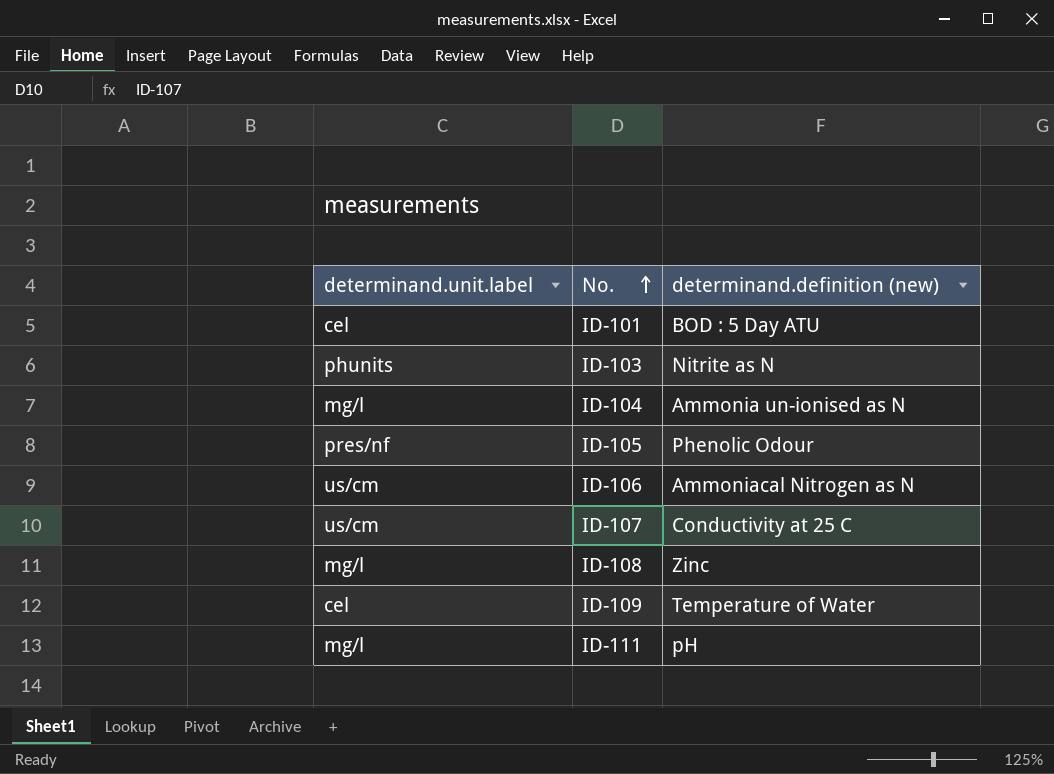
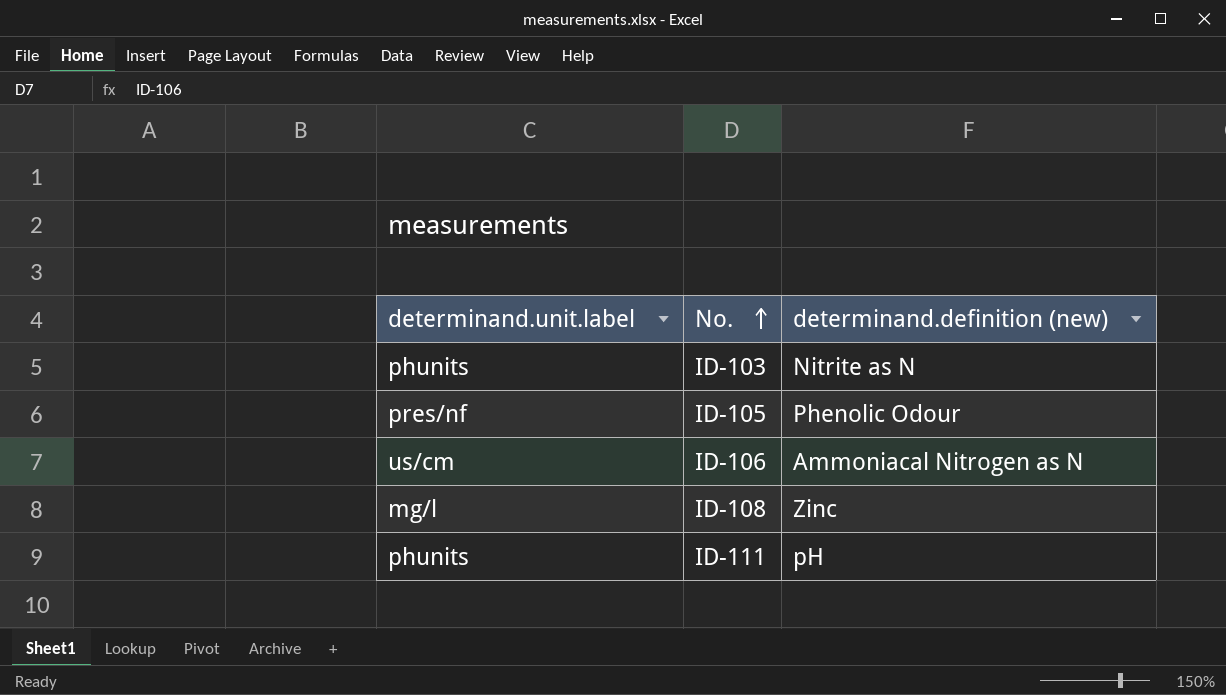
row ID-101: cel | BOD : 5 Day ATU -> none
row ID-104: mg/l | Ammonia un-ionised as N -> none
row ID-107: us/cm | Conductivity at 25 C -> none
row ID-109: cel | Temperature of Water -> none
ID-111 | determinand.unit.label: mg/l -> phunits

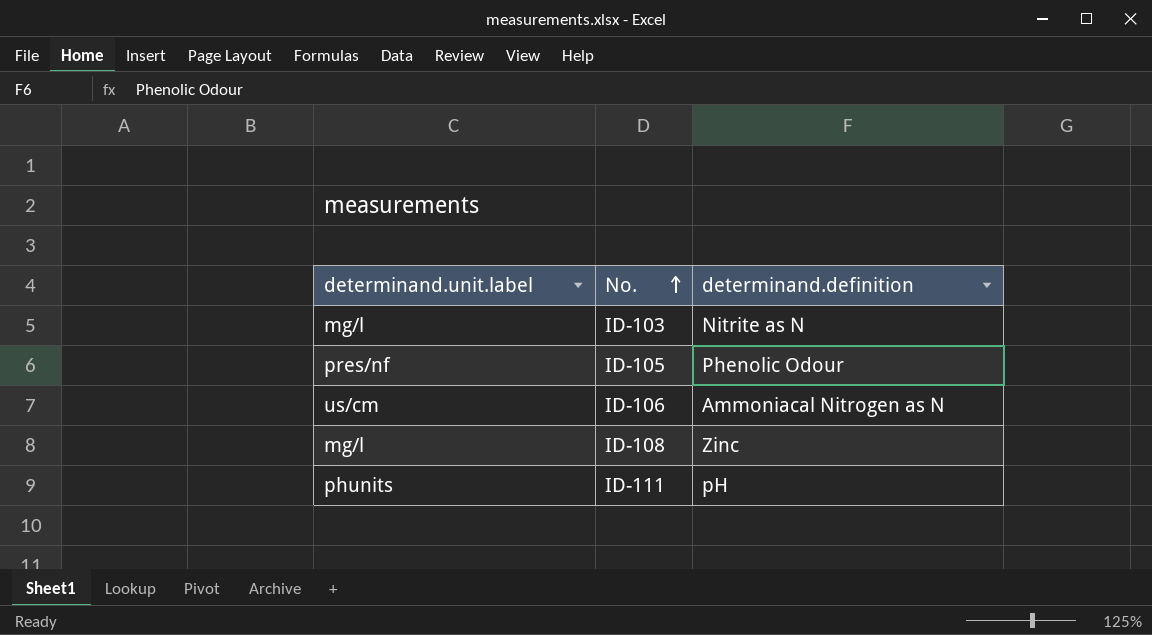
column name: determinand.definition (new) -> determinand.definition
ID-103 | determinand.unit.label: phunits -> mg/l

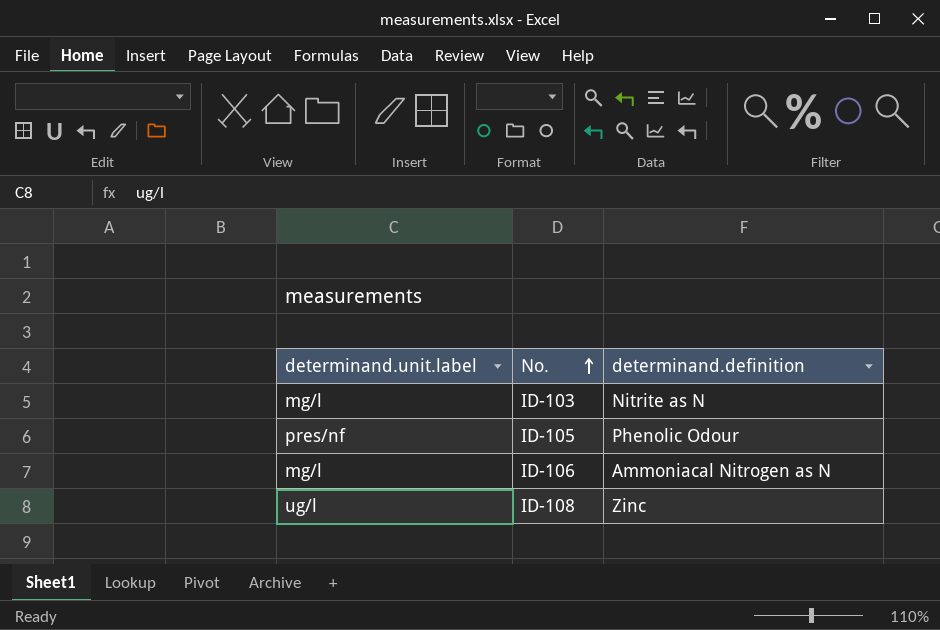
row ID-111: phunits | pH -> none
ID-106 | determinand.unit.label: us/cm -> mg/l
ID-108 | determinand.unit.label: mg/l -> ug/l

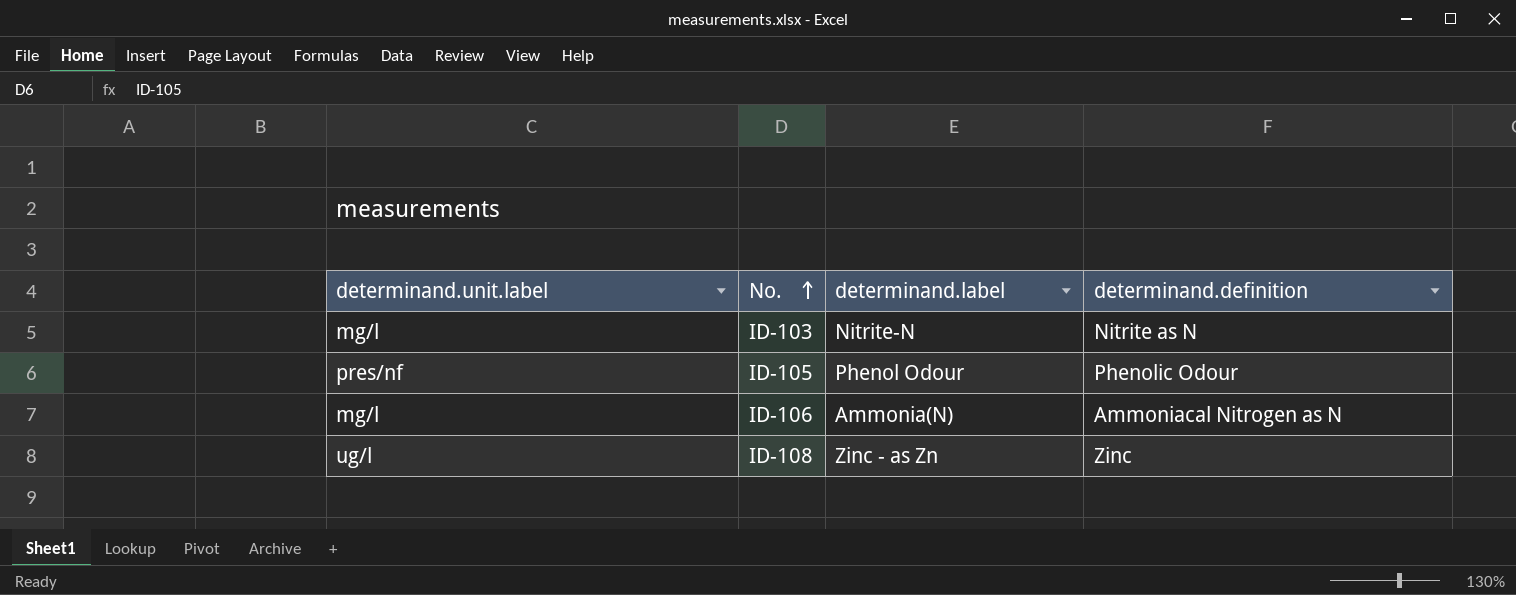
column determinand.label | position: none -> 3

